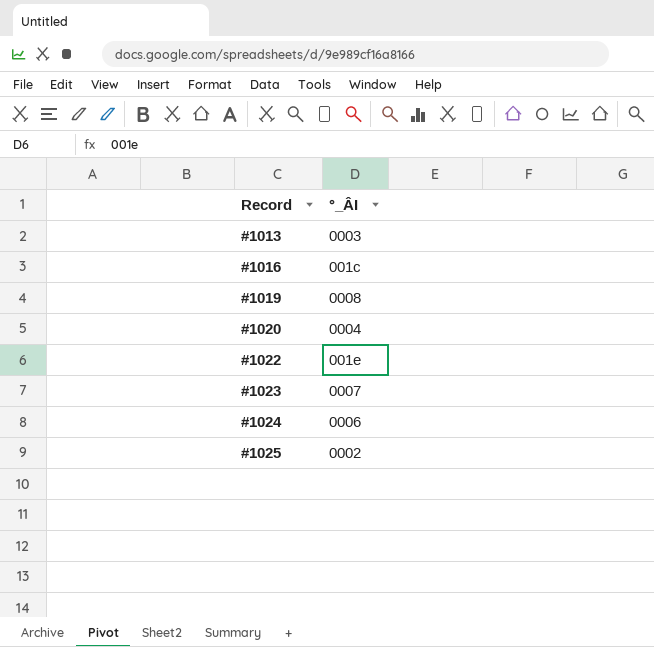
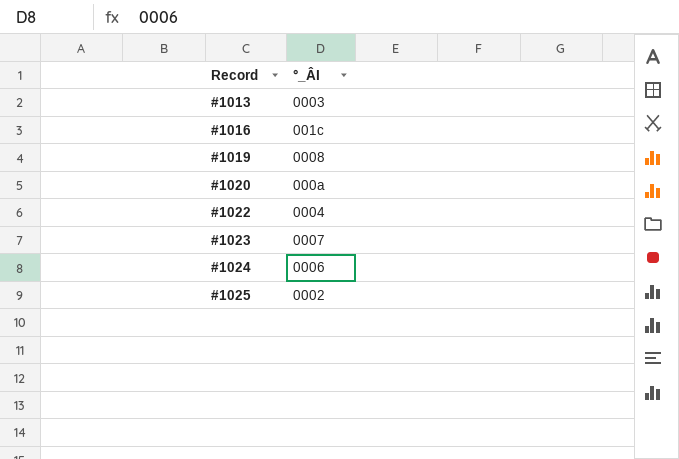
#1020 | °_ÂI: 0004 -> 000a
#1022 | °_ÂI: 001e -> 0004

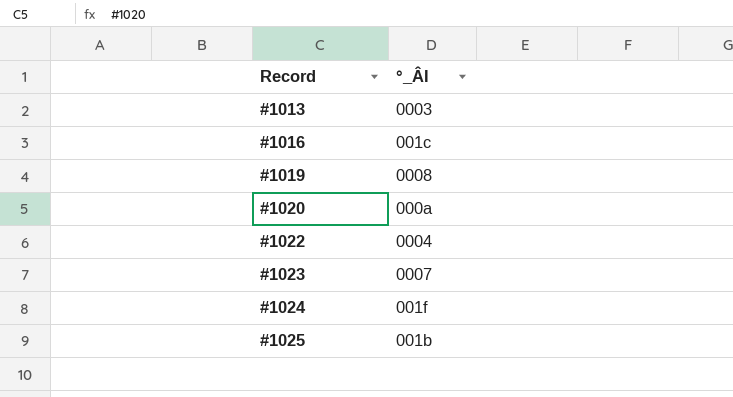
#1024 | °_ÂI: 0006 -> 001f
#1025 | °_ÂI: 0002 -> 001b

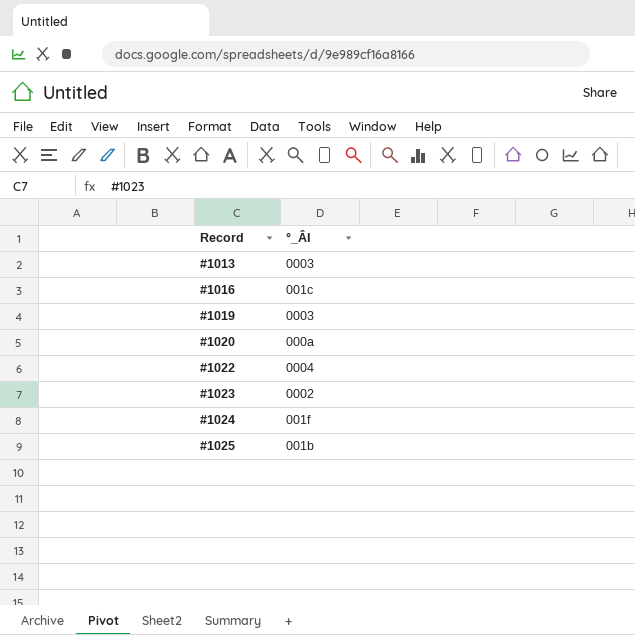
#1019 | °_ÂI: 0008 -> 0003
#1023 | °_ÂI: 0007 -> 0002

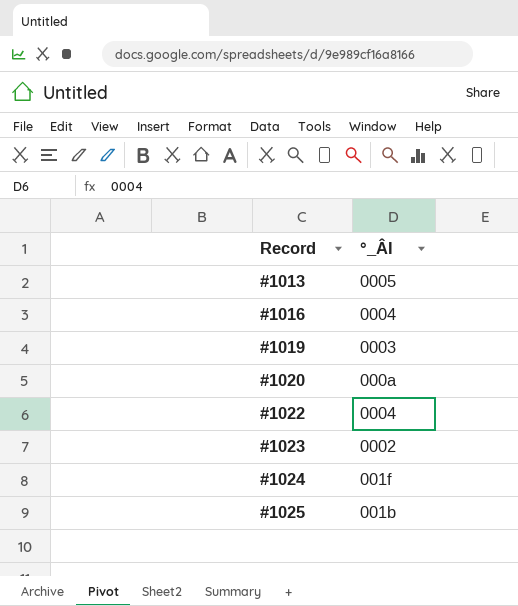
#1013 | °_ÂI: 0003 -> 0005
#1016 | °_ÂI: 001c -> 0004

